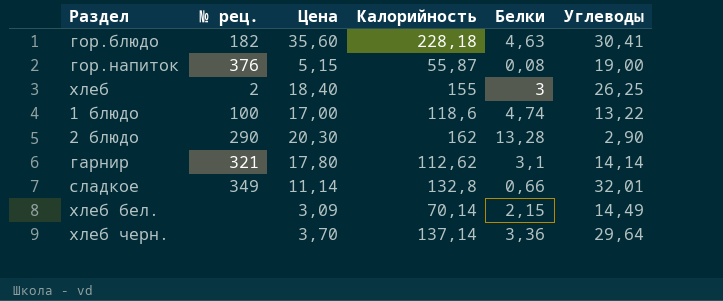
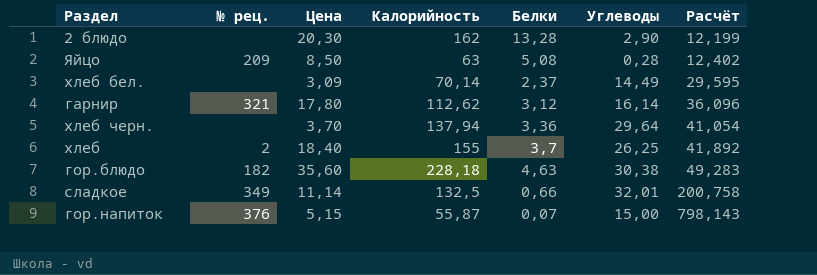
row order: none -> Расчёт ascending
column Расчёт | formula: none -> [Калорийность] / [Белки]
row 1 блюдо: 100 | 17,00 | 118,6 | 4,74 | 13,22 -> none
2 блюдо | № рец.: 290 -> none
row Яйцо: none -> 209 | 8,50 | 63 | 5,08 | 0,28 | 12,402
хлеб бел. | Белки: 2,15 -> 2,37
гарнир | Белки: 3,1 -> 3,12
гарнир | Углеводы: 14,14 -> 16,14
хлеб черн. | Калорийность: 137,14 -> 137,94
хлеб | Белки: 3 -> 3,7
гор.блюдо | Углеводы: 30,41 -> 30,38
сладкое | Калорийность: 132,8 -> 132,5
гор.напиток | Белки: 0,08 -> 0,07
гор.напиток | Углеводы: 19,00 -> 15,00

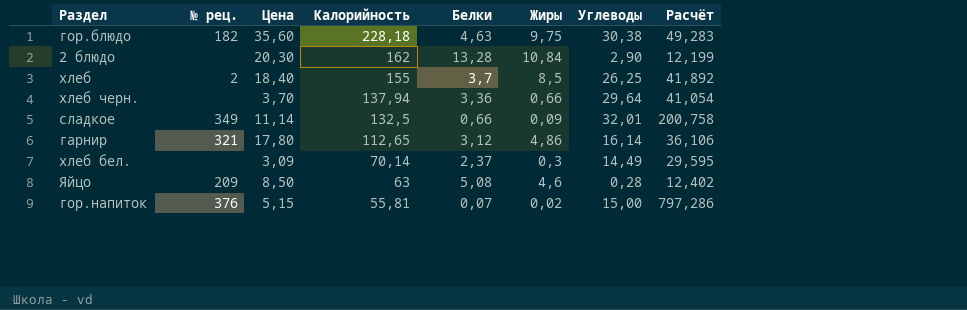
row order: Расчёт ascending -> Калорийность descending
column Жиры | position: none -> 6
гарнир | Калорийность: 112,62 -> 112,65
гарнир | Расчёт: 36,096 -> 36,106
гор.напиток | Калорийность: 55,87 -> 55,81
гор.напиток | Расчёт: 798,143 -> 797,286

